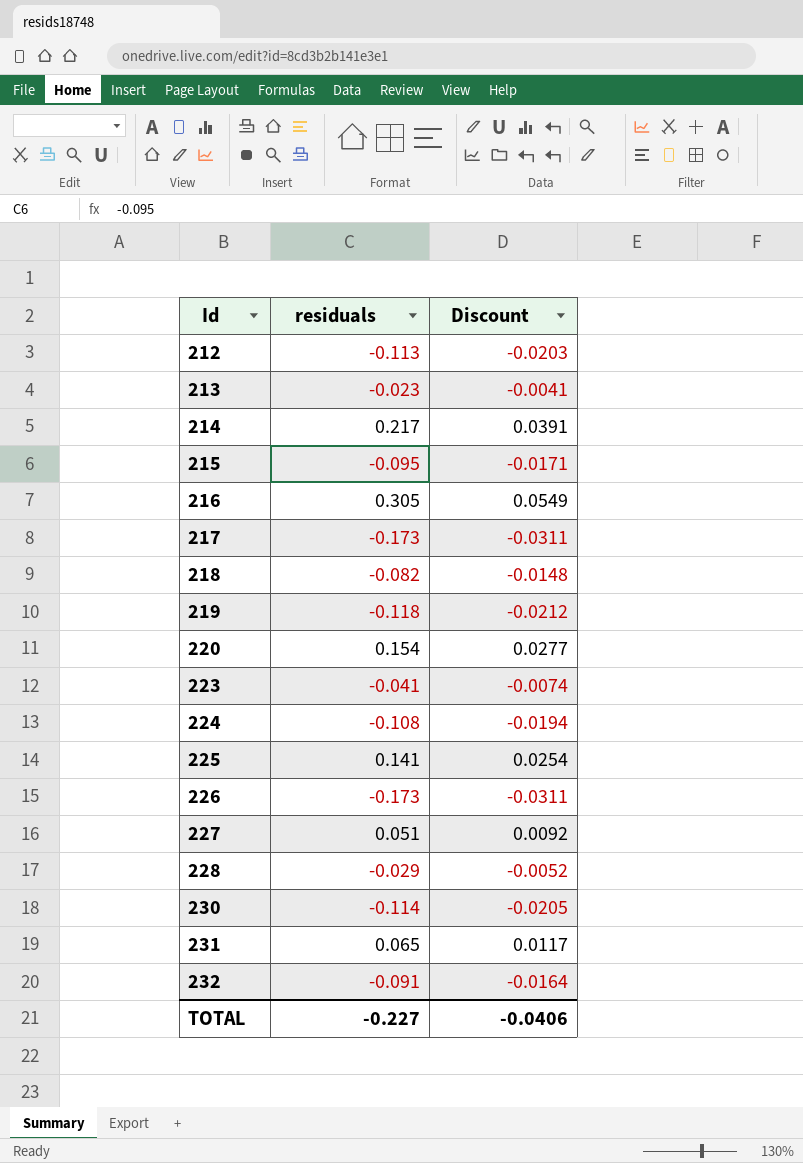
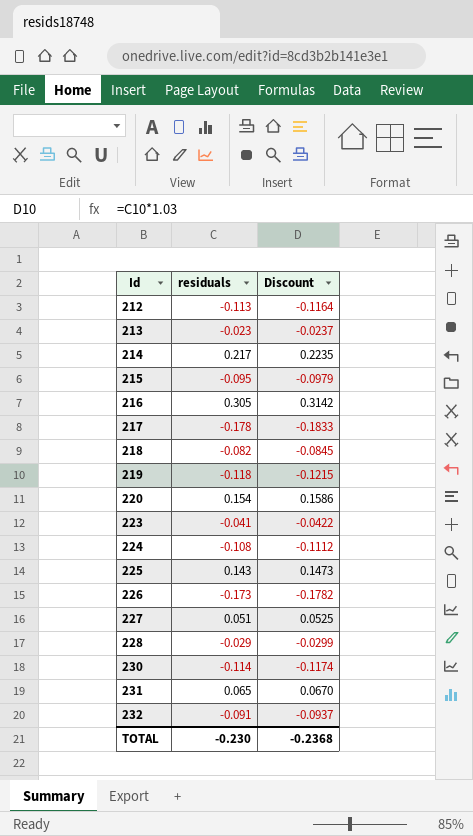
column Discount | formula: [residuals] * 0.18 -> [residuals] * 1.03
217 | residuals: -0.173 -> -0.178
225 | residuals: 0.141 -> 0.143
TOTAL | residuals: -0.227 -> -0.230
TOTAL | Discount: -0.0406 -> -0.2368

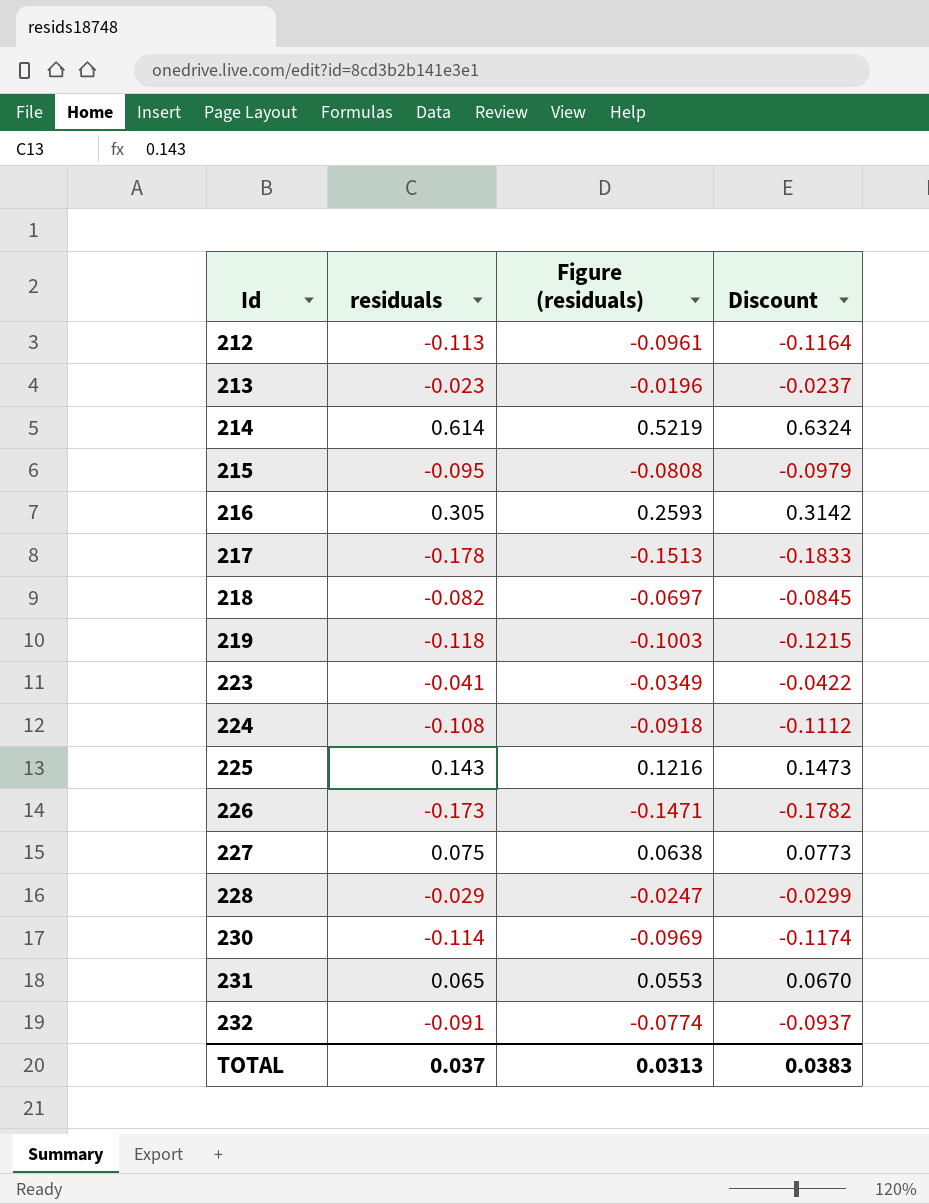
column Figure (residuals) | formula: none -> [residuals] * 0.85
row 220: 0.154 | 0.1586 -> none
214 | residuals: 0.217 -> 0.614
214 | Discount: 0.2235 -> 0.6324
227 | residuals: 0.051 -> 0.075
227 | Discount: 0.0525 -> 0.0773
TOTAL | residuals: -0.230 -> 0.037
TOTAL | Discount: -0.2368 -> 0.0383

